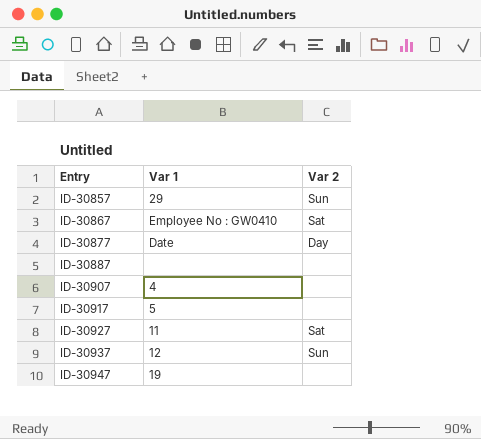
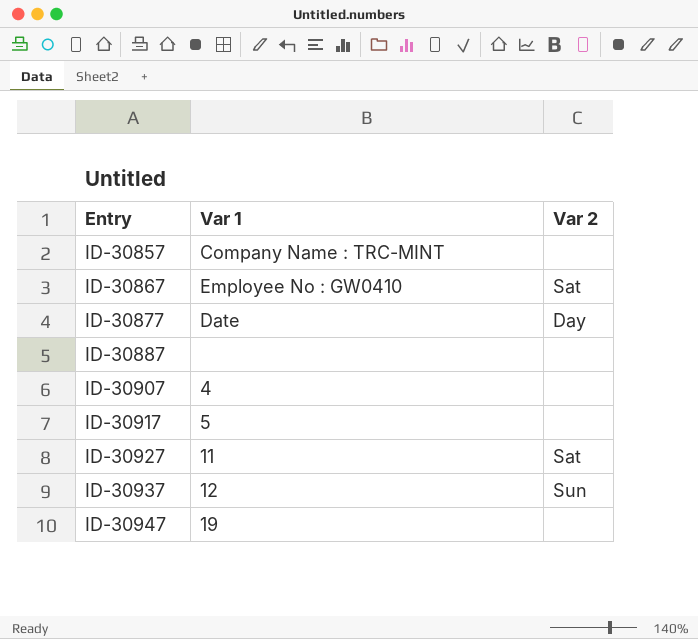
ID-30857 | Var 1: 29 -> Company Name : TRC-MINT
ID-30857 | Var 2: Sun -> none

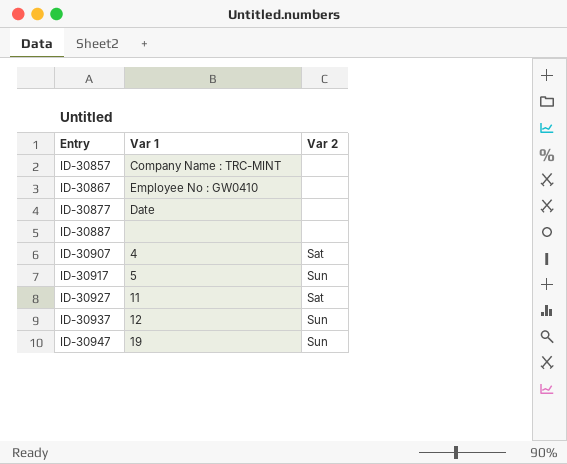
ID-30867 | Var 2: Sat -> none
ID-30877 | Var 2: Day -> none
ID-30907 | Var 2: none -> Sat
ID-30917 | Var 2: none -> Sun
ID-30947 | Var 2: none -> Sun

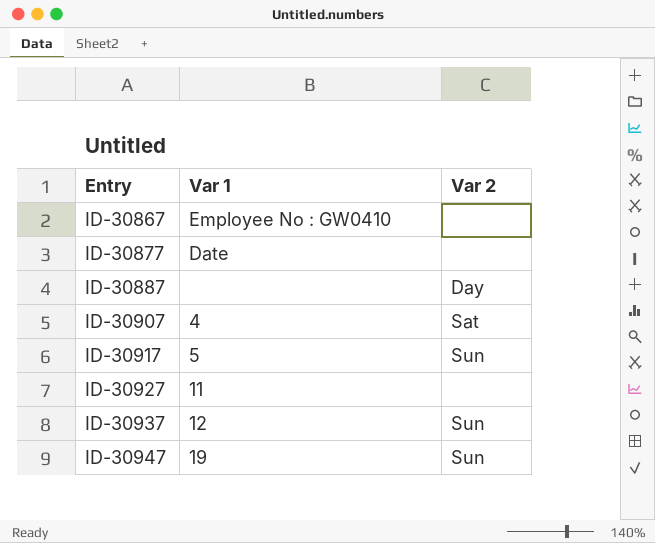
row ID-30857: Company Name : TRC-MINT | none -> none
ID-30887 | Var 2: none -> Day
ID-30927 | Var 2: Sat -> none

